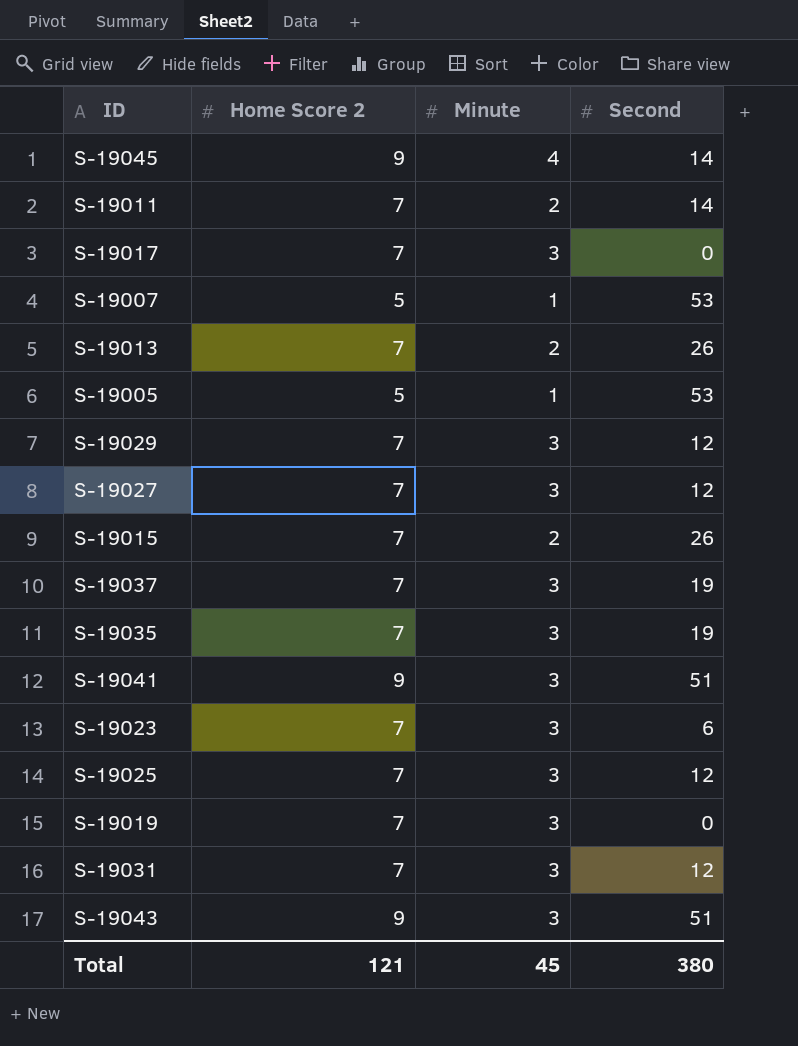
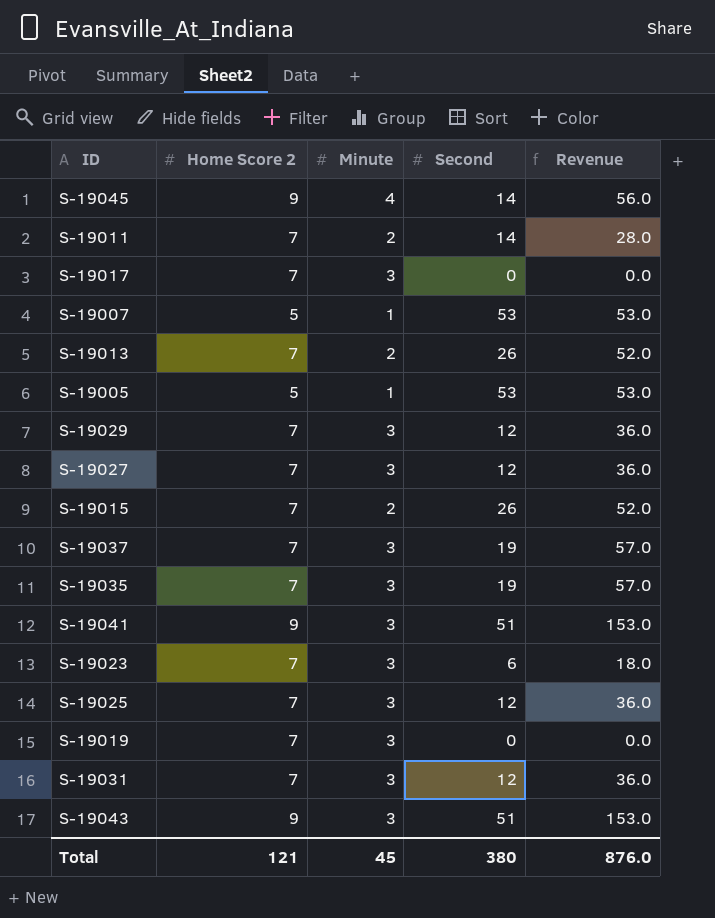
column Revenue | formula: none -> [Minute] * [Second]

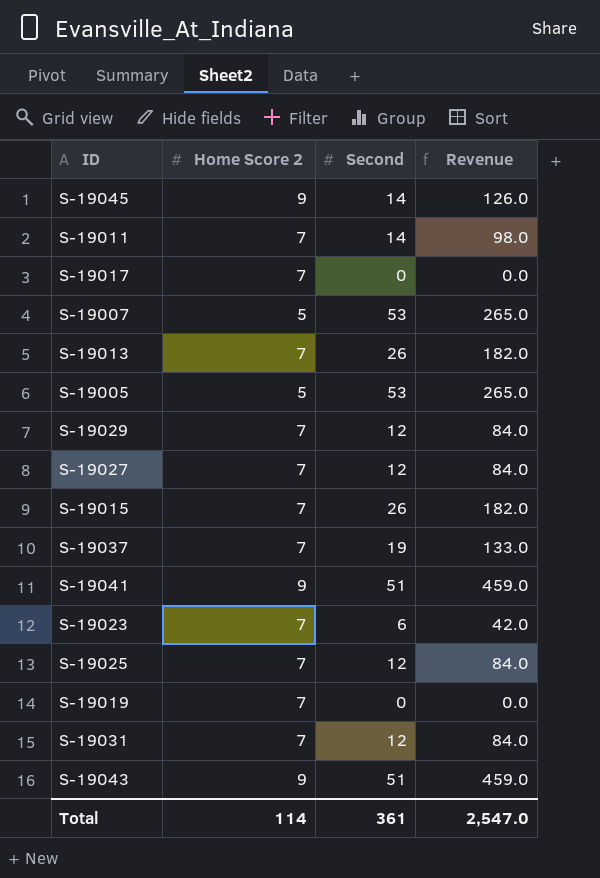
column Minute | position: 3 -> none
column Revenue | formula: [Minute] * [Second] -> [Home Score 2] * [Second]
row S-19035: 7 | 3 | 19 | 57.0 -> none
Total | Home Score 2: 121 -> 114
Total | Second: 380 -> 361
Total | Revenue: 876.0 -> 2,547.0

